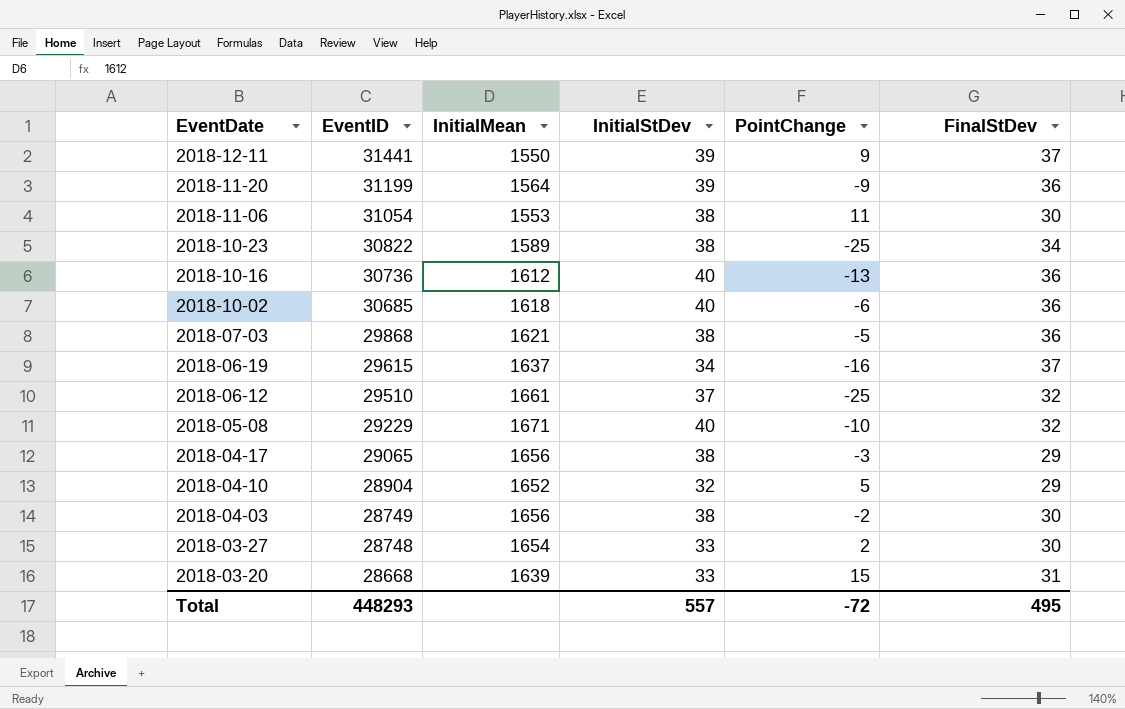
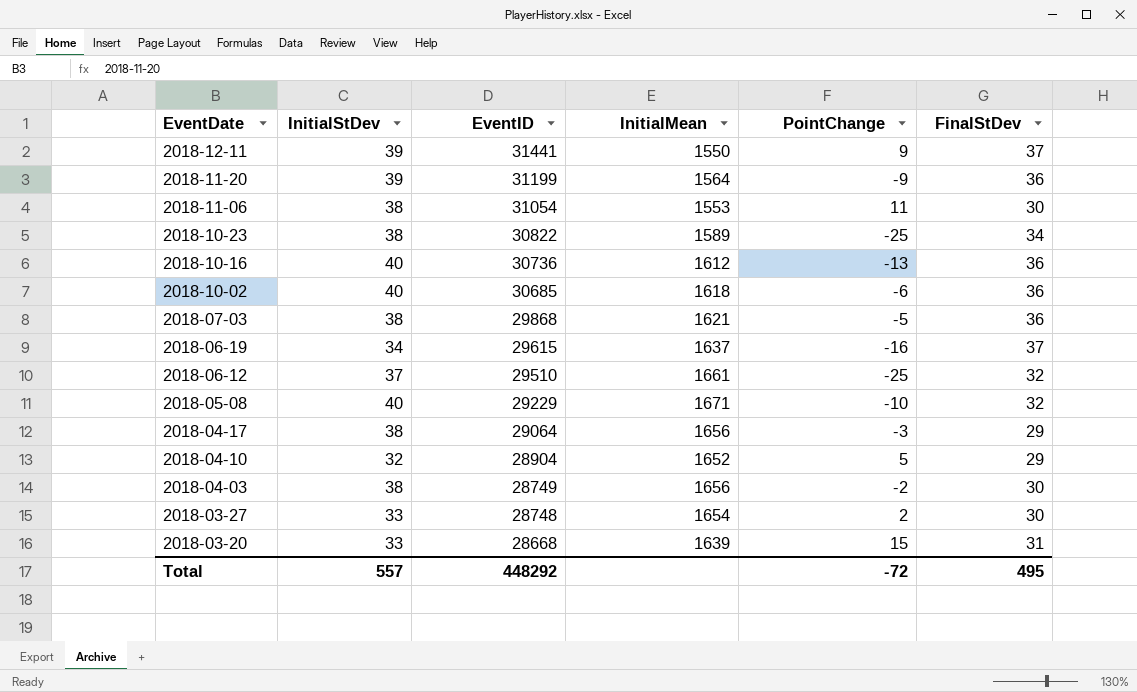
column InitialStDev | position: 4 -> 2
2018-04-17 | EventID: 29065 -> 29064
Total | EventID: 448293 -> 448292

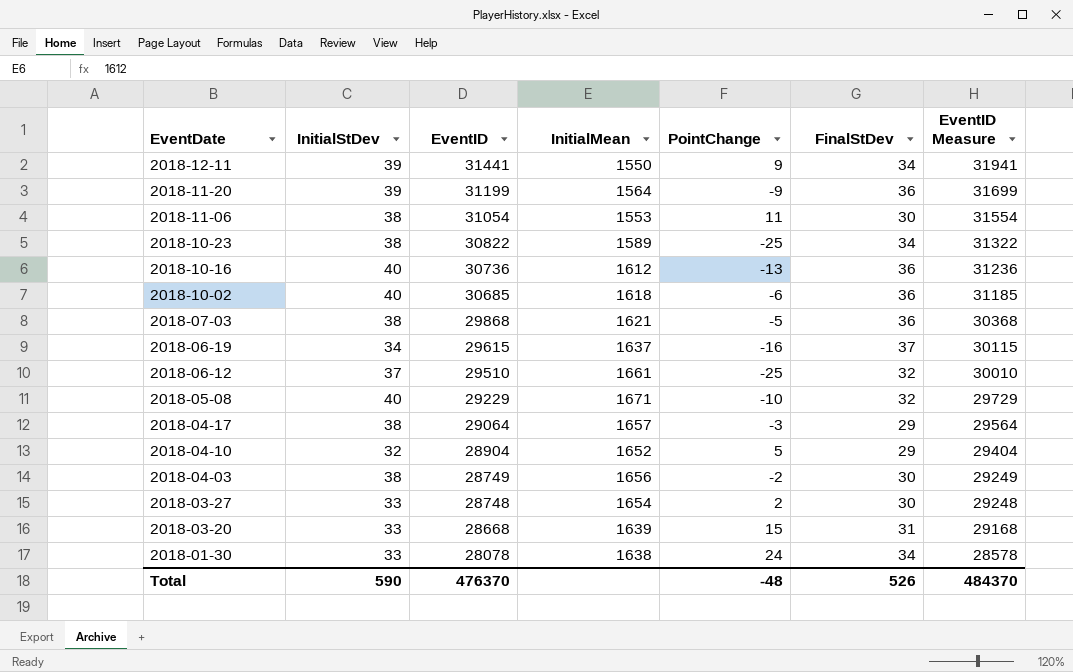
column EventID Measure | formula: none -> [EventID] + 500
2018-12-11 | FinalStDev: 37 -> 34
2018-04-17 | InitialMean: 1656 -> 1657
row 2018-01-30: none -> 33 | 28078 | 1638 | 24 | 34 | 28578
Total | InitialStDev: 557 -> 590
Total | EventID: 448292 -> 476370
Total | PointChange: -72 -> -48
Total | FinalStDev: 495 -> 526

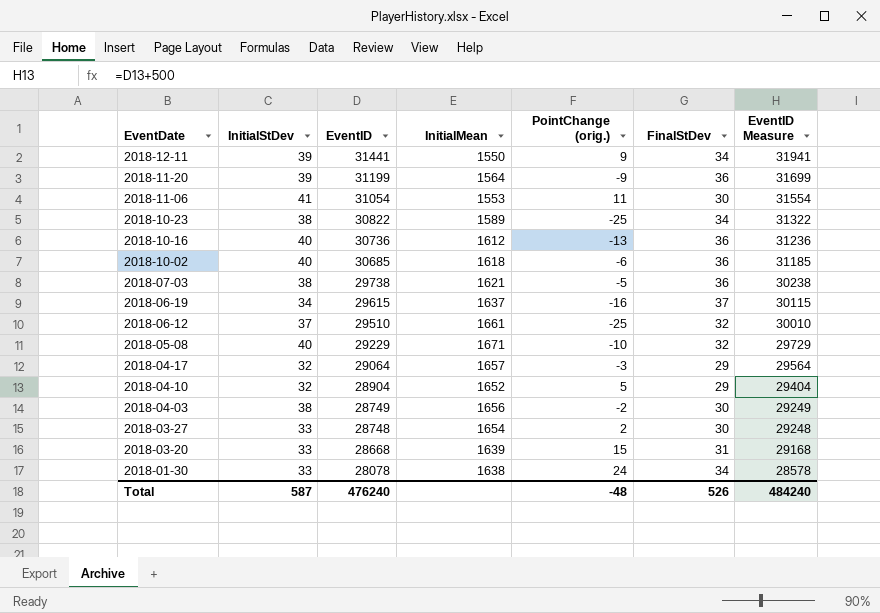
column name: PointChange -> PointChange (orig.)
2018-11-06 | InitialStDev: 38 -> 41
2018-07-03 | EventID: 29868 -> 29738
2018-07-03 | EventID Measure: 30368 -> 30238
2018-04-17 | InitialStDev: 38 -> 32
Total | InitialStDev: 590 -> 587
Total | EventID: 476370 -> 476240
Total | EventID Measure: 484370 -> 484240

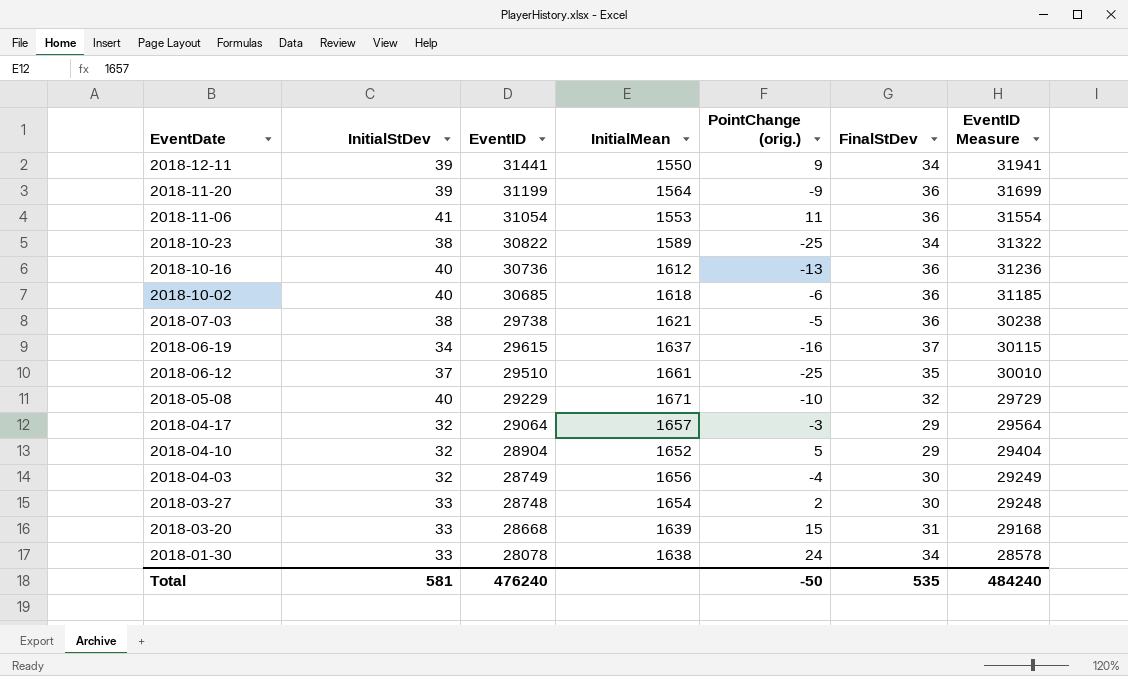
2018-11-06 | FinalStDev: 30 -> 36
2018-06-12 | FinalStDev: 32 -> 35
2018-04-03 | InitialStDev: 38 -> 32
2018-04-03 | PointChange (orig.): -2 -> -4
Total | InitialStDev: 587 -> 581
Total | PointChange (orig.): -48 -> -50
Total | FinalStDev: 526 -> 535

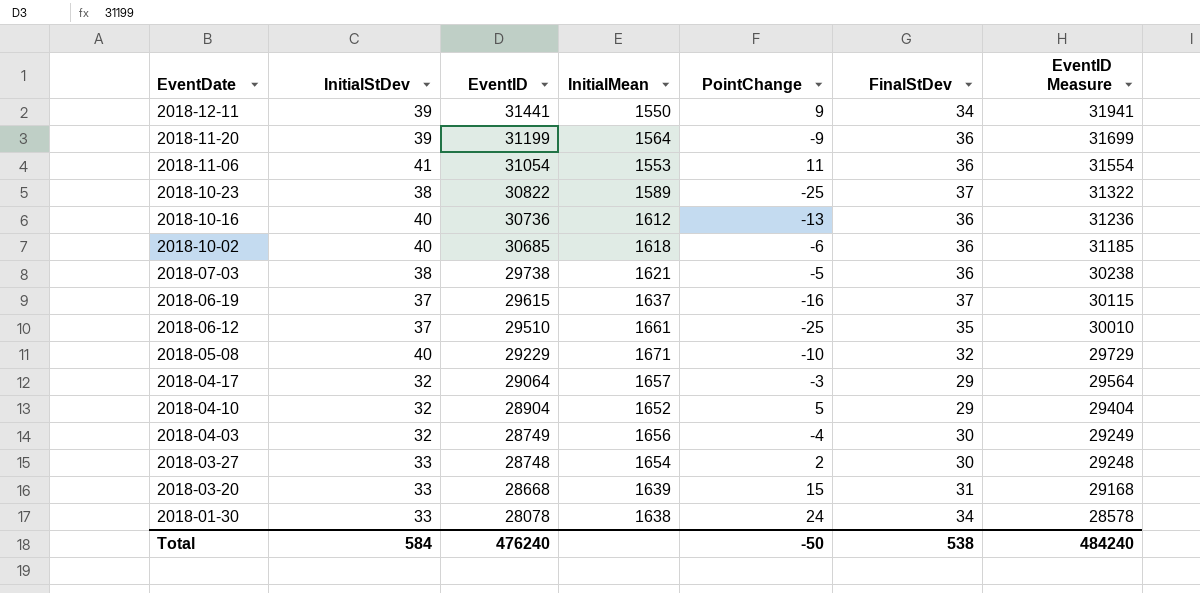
column name: PointChange (orig.) -> PointChange
2018-10-23 | FinalStDev: 34 -> 37
2018-06-19 | InitialStDev: 34 -> 37
Total | InitialStDev: 581 -> 584
Total | FinalStDev: 535 -> 538

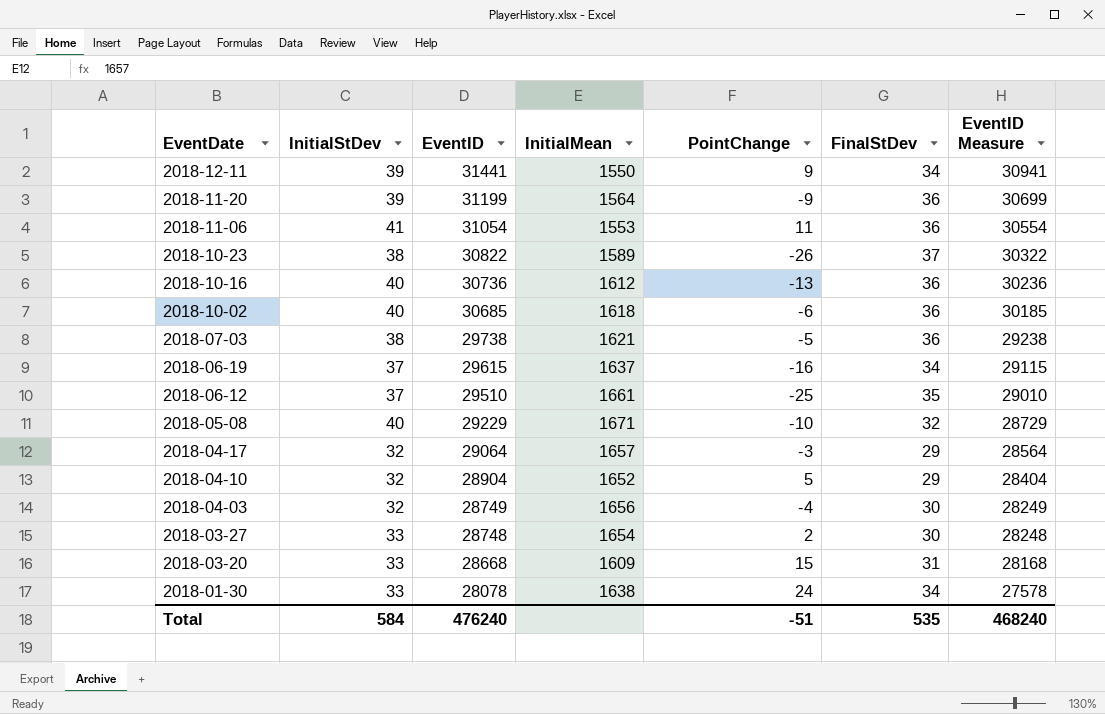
column EventID Measure | formula: [EventID] + 500 -> [EventID] - 500
2018-10-23 | PointChange: -25 -> -26
2018-06-19 | FinalStDev: 37 -> 34
2018-03-20 | InitialMean: 1639 -> 1609
Total | PointChange: -50 -> -51
Total | FinalStDev: 538 -> 535
Total | EventID Measure: 484240 -> 468240

